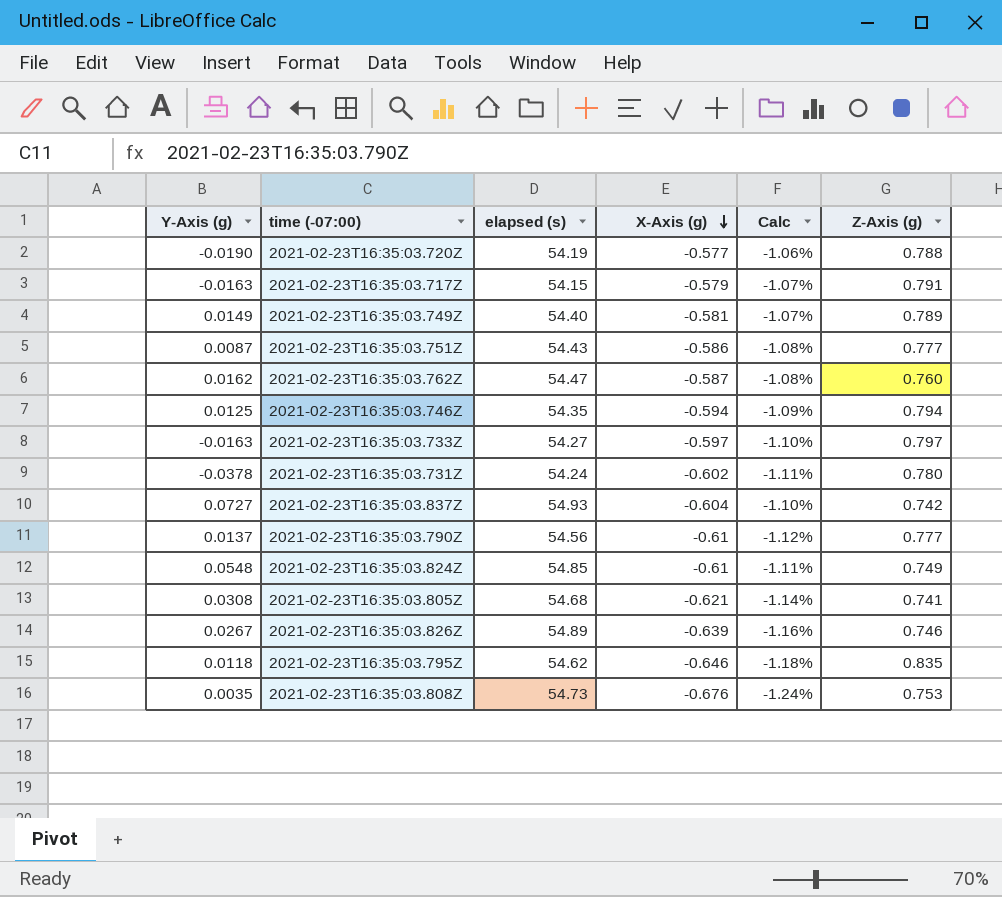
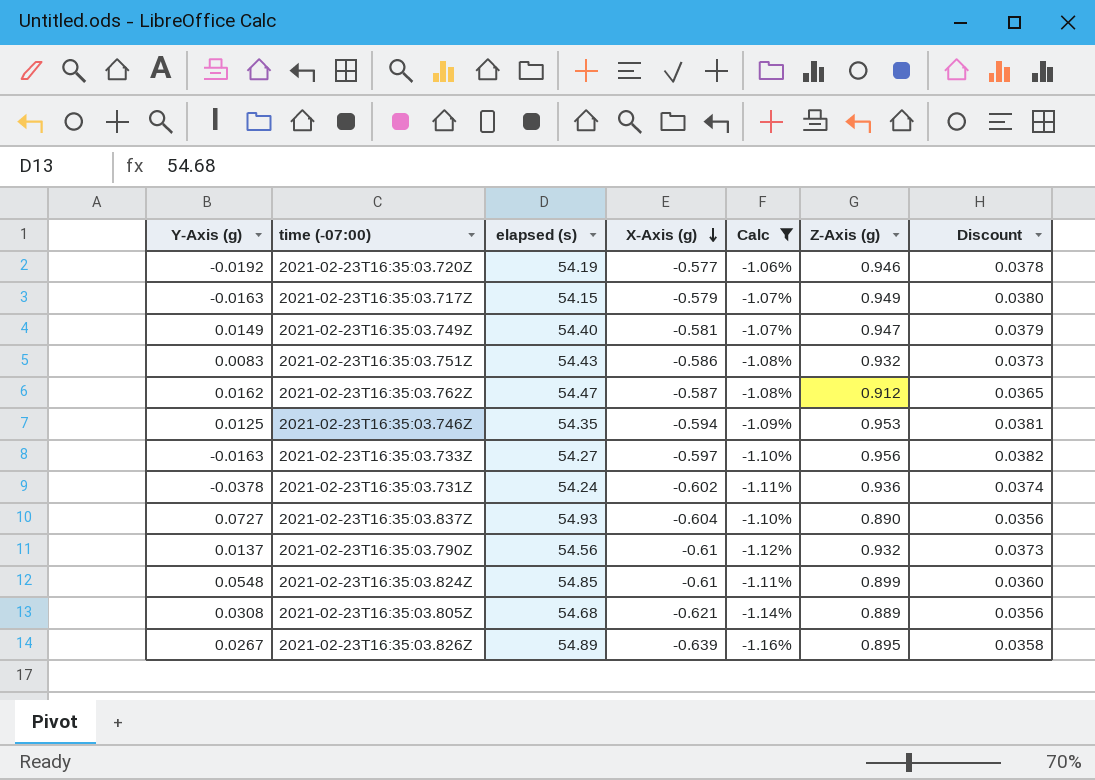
filter: none -> Calc >= -1.16%
column Discount | formula: none -> [Z-Axis (g)] * 0.04
2021-02-23T16:35:03.720Z | Y-Axis (g): -0.0190 -> -0.0192
2021-02-23T16:35:03.720Z | Z-Axis (g): 0.788 -> 0.946
2021-02-23T16:35:03.717Z | Z-Axis (g): 0.791 -> 0.949
2021-02-23T16:35:03.749Z | Z-Axis (g): 0.789 -> 0.947
2021-02-23T16:35:03.751Z | Y-Axis (g): 0.0087 -> 0.0083
2021-02-23T16:35:03.751Z | Z-Axis (g): 0.777 -> 0.932
2021-02-23T16:35:03.762Z | Z-Axis (g): 0.760 -> 0.912
2021-02-23T16:35:03.746Z | Z-Axis (g): 0.794 -> 0.953
2021-02-23T16:35:03.733Z | Z-Axis (g): 0.797 -> 0.956
2021-02-23T16:35:03.731Z | Z-Axis (g): 0.780 -> 0.936
2021-02-23T16:35:03.837Z | Z-Axis (g): 0.742 -> 0.890
2021-02-23T16:35:03.790Z | Z-Axis (g): 0.777 -> 0.932
2021-02-23T16:35:03.824Z | Z-Axis (g): 0.749 -> 0.899
2021-02-23T16:35:03.805Z | Z-Axis (g): 0.741 -> 0.889
2021-02-23T16:35:03.826Z | Z-Axis (g): 0.746 -> 0.895

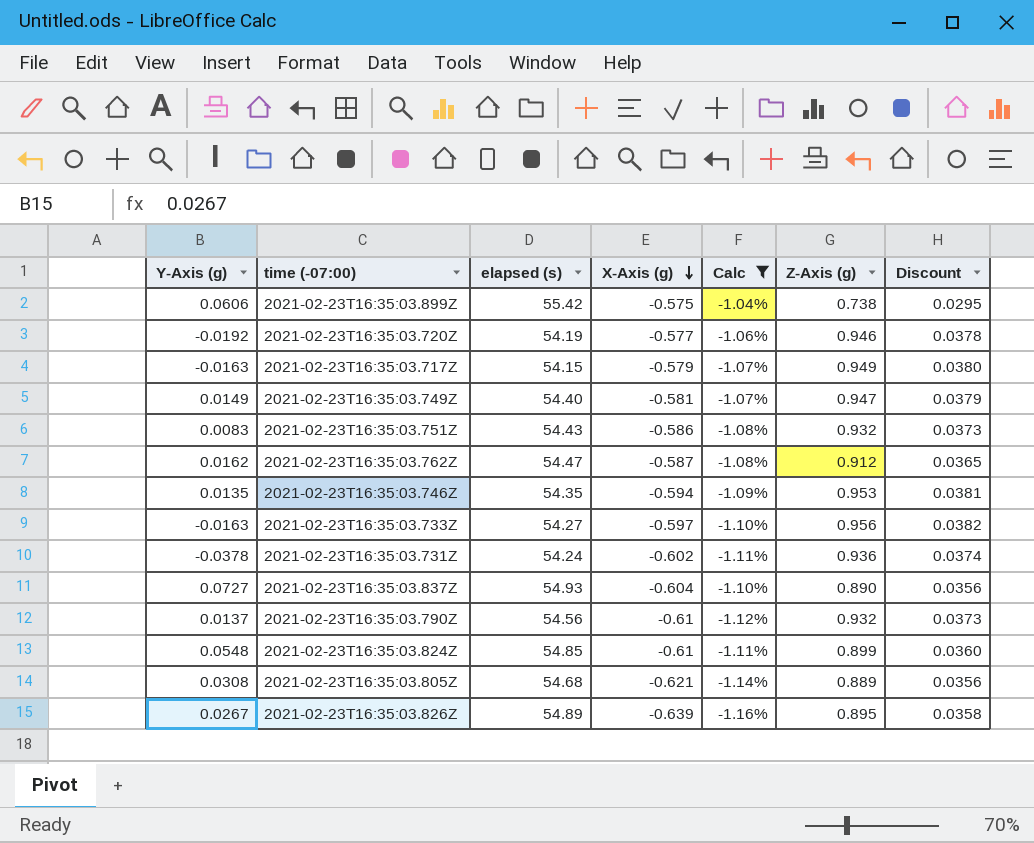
row 2021-02-23T16:35:03.899Z: none -> 0.0606 | 55.42 | -0.575 | -1.04% | 0.738 | 0.0295
2021-02-23T16:35:03.746Z | Y-Axis (g): 0.0125 -> 0.0135

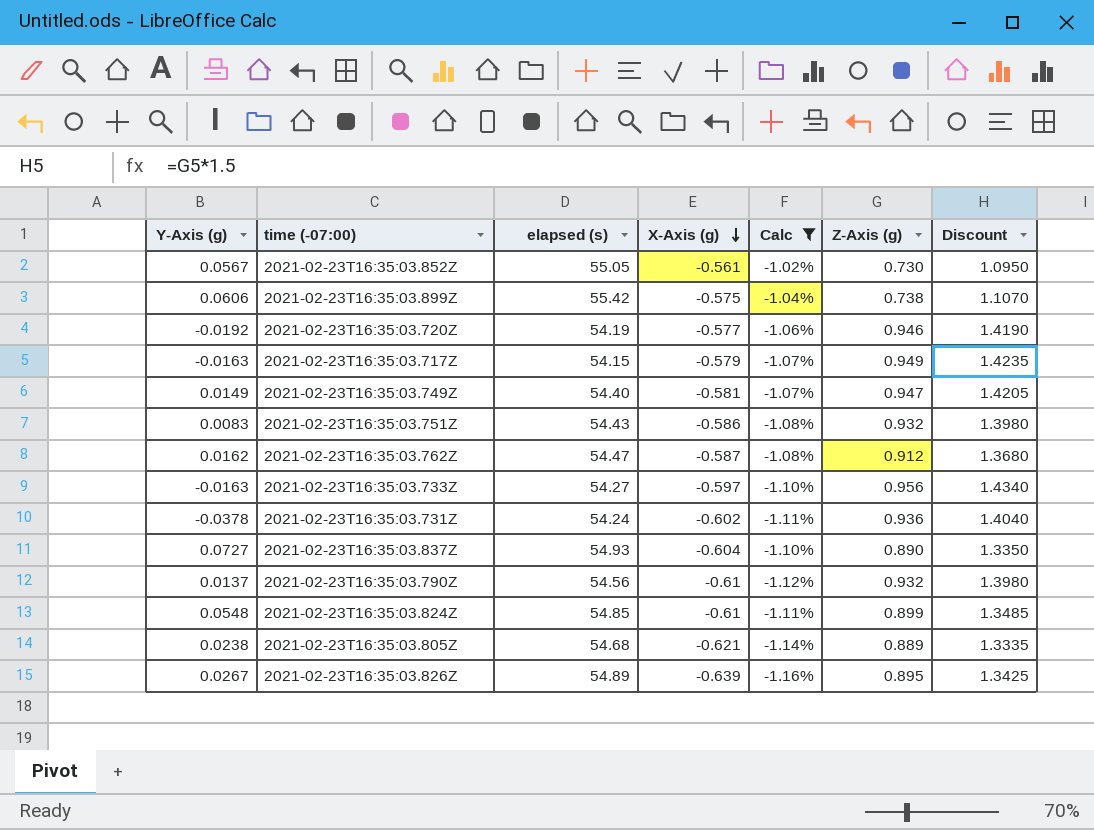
column Discount | formula: [Z-Axis (g)] * 0.04 -> [Z-Axis (g)] * 1.5
row 2021-02-23T16:35:03.746Z: 0.0135 | 54.35 | -0.594 | -1.09% | 0.953 | 0.0381 -> none
row 2021-02-23T16:35:03.852Z: none -> 0.0567 | 55.05 | -0.561 | -1.02% | 0.730 | 1.0950
2021-02-23T16:35:03.805Z | Y-Axis (g): 0.0308 -> 0.0238

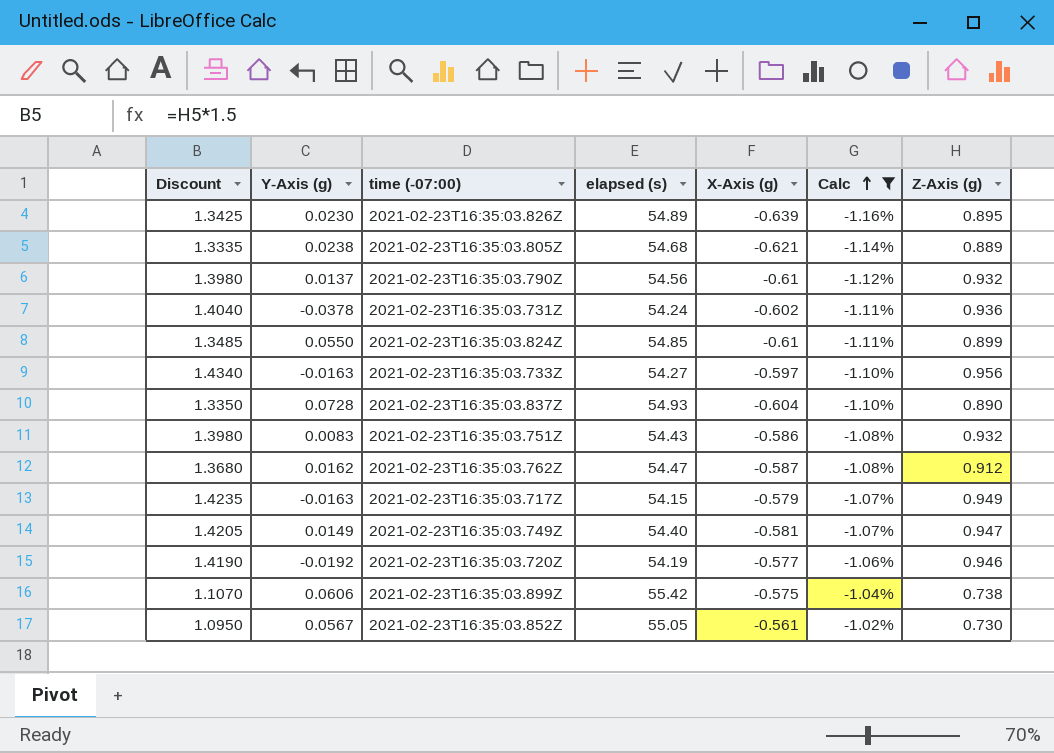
row order: X-Axis (g) descending -> Calc ascending
column Discount | position: 7 -> 1
2021-02-23T16:35:03.826Z | Y-Axis (g): 0.0267 -> 0.0230
2021-02-23T16:35:03.824Z | Y-Axis (g): 0.0548 -> 0.0550
2021-02-23T16:35:03.837Z | Y-Axis (g): 0.0727 -> 0.0728

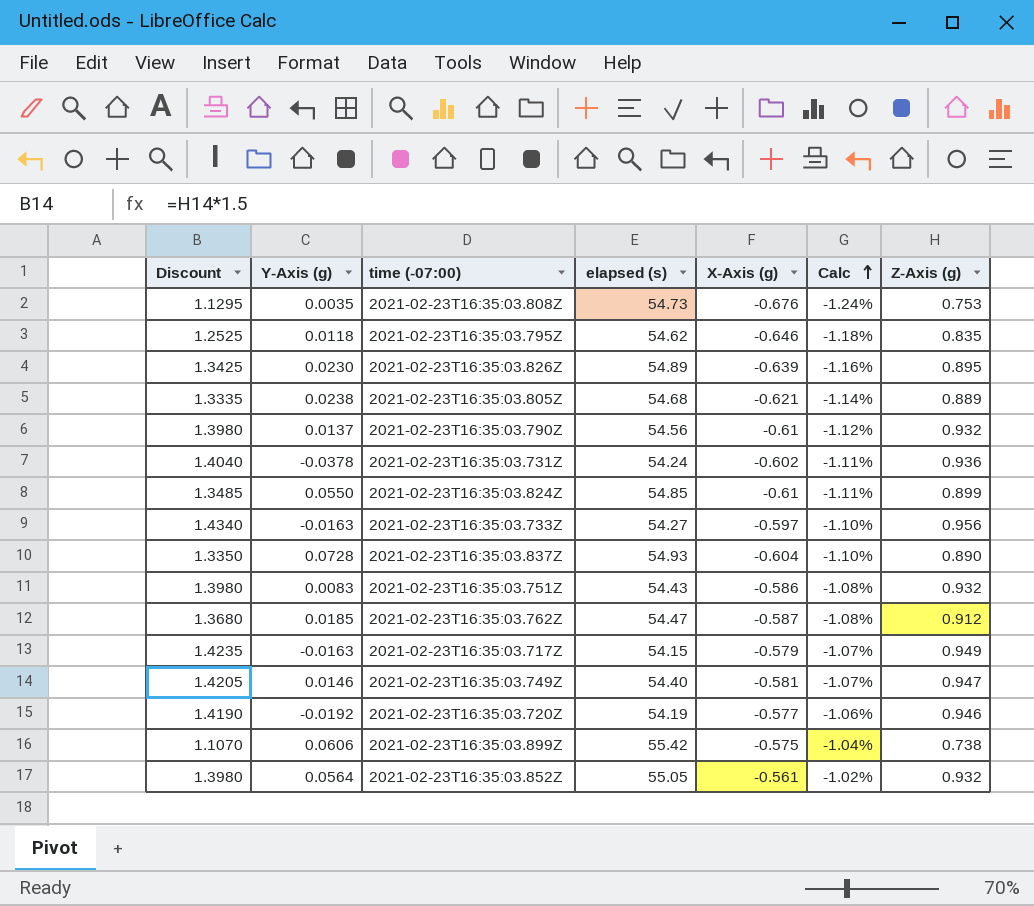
filter: Calc >= -1.16% -> none
2021-02-23T16:35:03.762Z | Y-Axis (g): 0.0162 -> 0.0185
2021-02-23T16:35:03.749Z | Y-Axis (g): 0.0149 -> 0.0146
2021-02-23T16:35:03.852Z | Discount: 1.0950 -> 1.3980
2021-02-23T16:35:03.852Z | Y-Axis (g): 0.0567 -> 0.0564
2021-02-23T16:35:03.852Z | Z-Axis (g): 0.730 -> 0.932

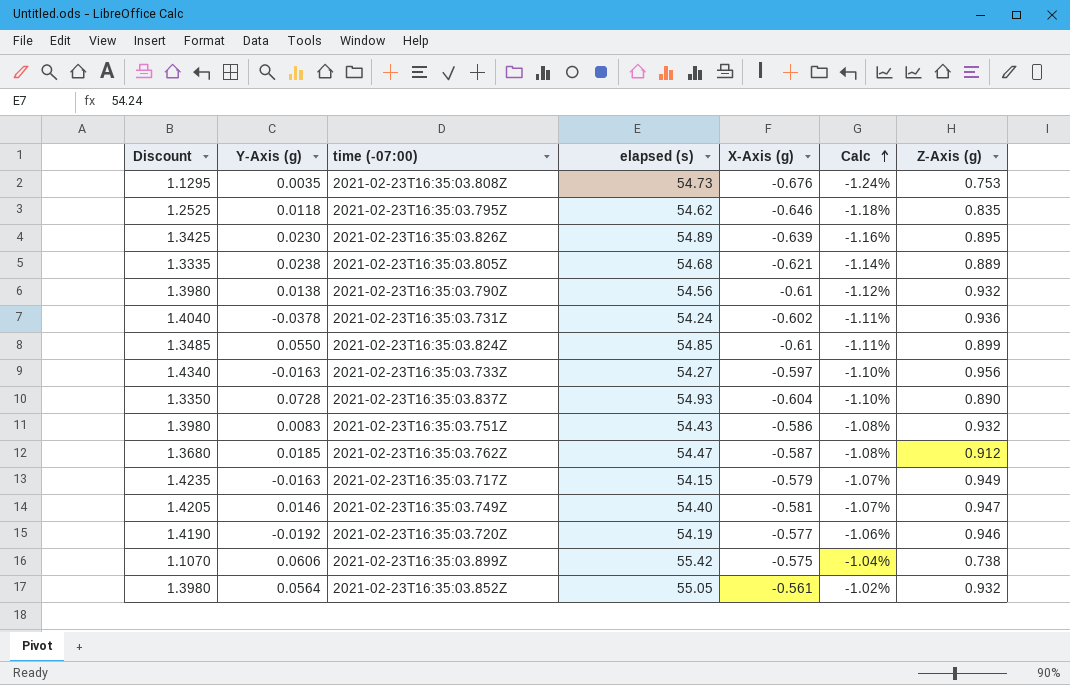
2021-02-23T16:35:03.790Z | Y-Axis (g): 0.0137 -> 0.0138

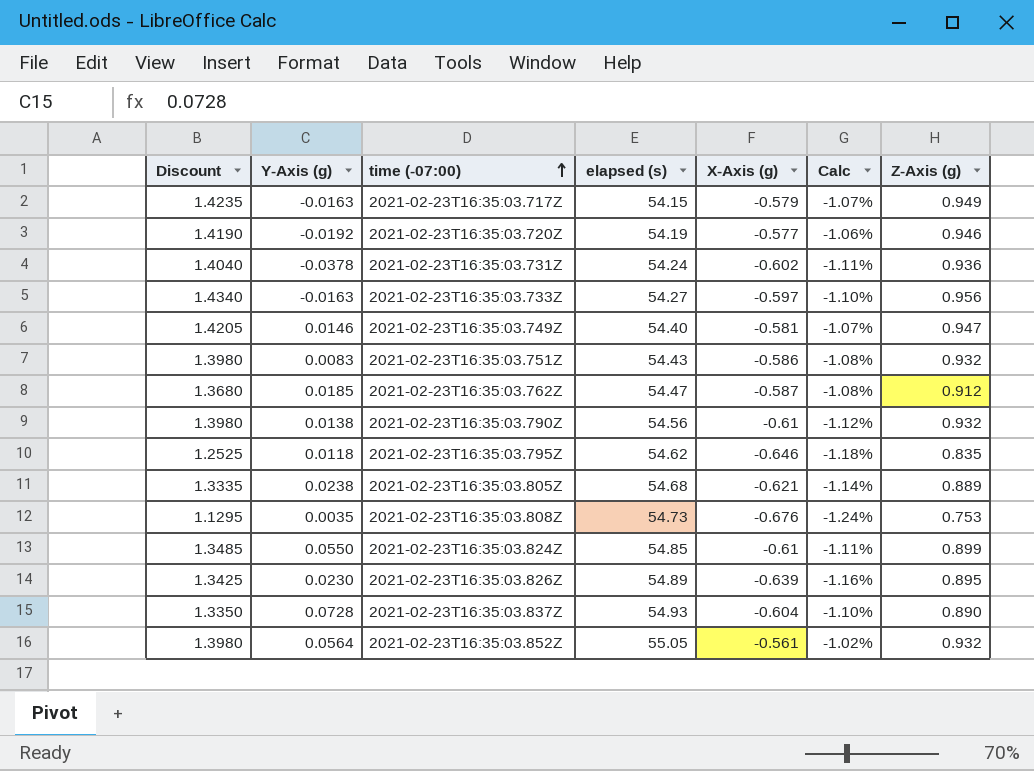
row order: Calc ascending -> time (-07:00) ascending
row 2021-02-23T16:35:03.899Z: 1.1070 | 0.0606 | 55.42 | -0.575 | -1.04% | 0.738 -> none

